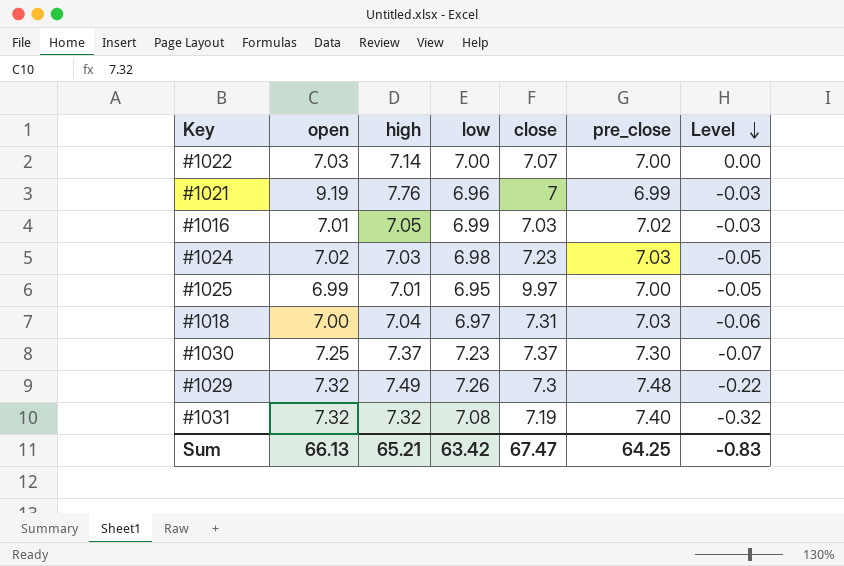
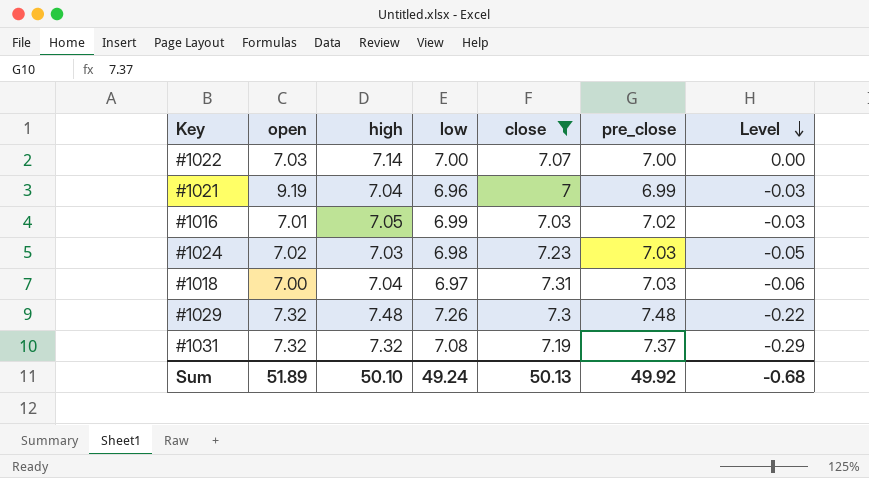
filter: none -> close <= 7.31
#1021 | high: 7.76 -> 7.04
#1029 | high: 7.49 -> 7.48
#1031 | pre_close: 7.40 -> 7.37
#1031 | Level: -0.32 -> -0.29
Sum | open: 66.13 -> 51.89
Sum | high: 65.21 -> 50.10
Sum | low: 63.42 -> 49.24
Sum | close: 67.47 -> 50.13
Sum | pre_close: 64.25 -> 49.92
Sum | Level: -0.83 -> -0.68

